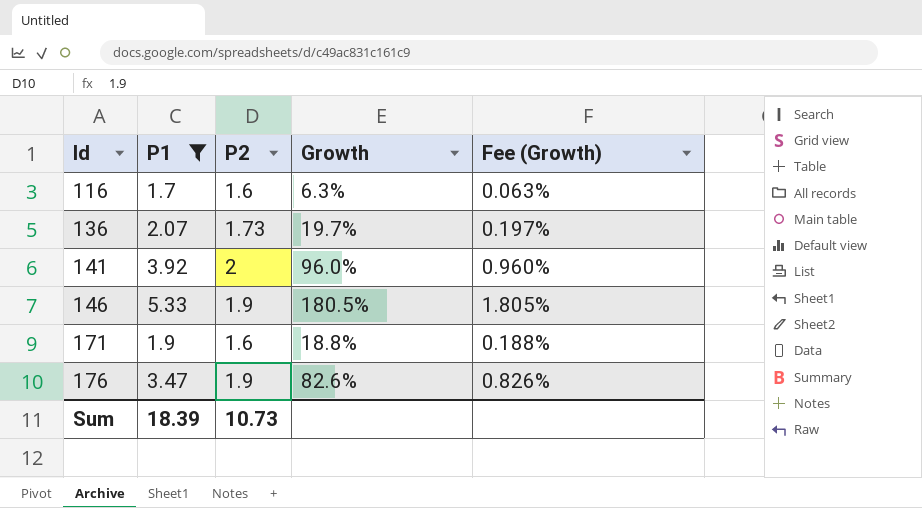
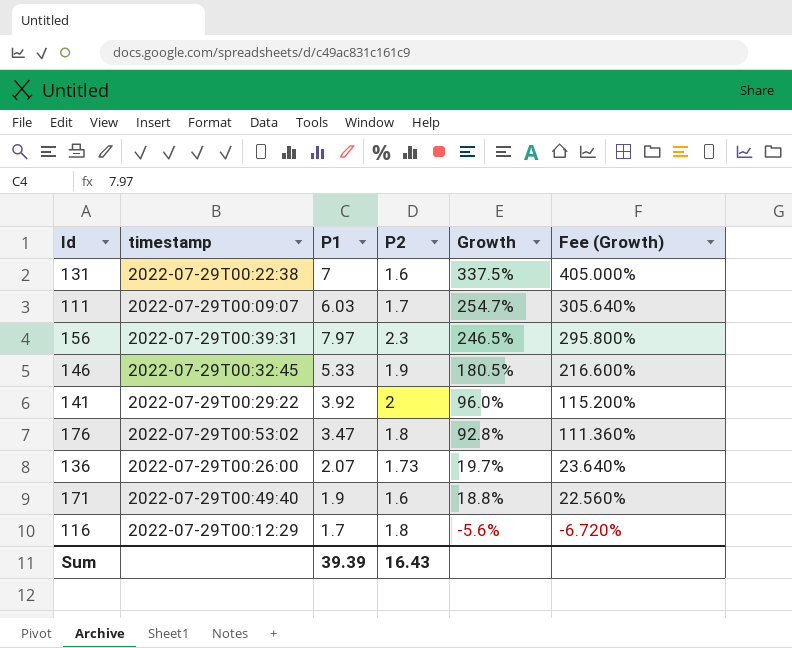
filter: P1 <= 5.33 -> none
row order: Id ascending -> Growth descending
column timestamp | position: none -> 2
column Fee (Growth) | formula: [Growth] * 0.01 -> [Growth] * 1.2
176 | P2: 1.9 -> 1.8
176 | Growth: 82.6% -> 92.8%
116 | P2: 1.6 -> 1.8
116 | Growth: 6.3% -> -5.6%
Sum | P1: 18.39 -> 39.39
Sum | P2: 10.73 -> 16.43

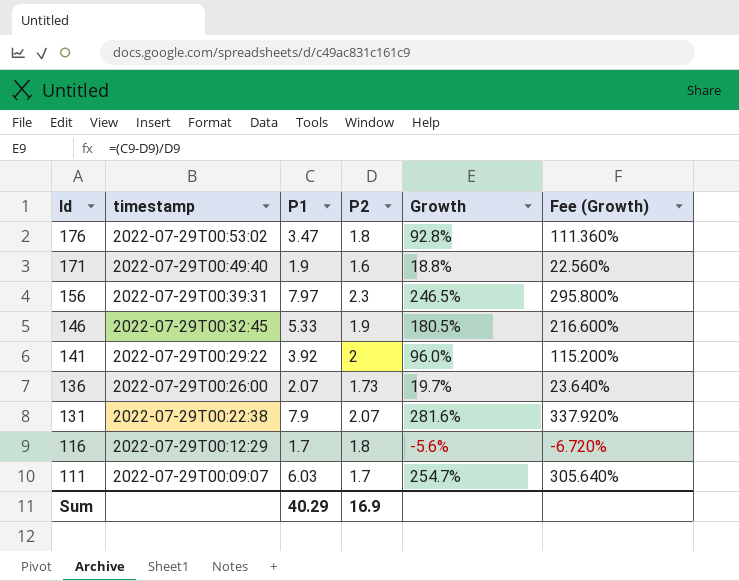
row order: Growth descending -> Id descending
131 | P1: 7 -> 7.9
131 | P2: 1.6 -> 2.07
131 | Growth: 337.5% -> 281.6%
131 | Fee (Growth): 405.000% -> 337.920%
Sum | P1: 39.39 -> 40.29
Sum | P2: 16.43 -> 16.9

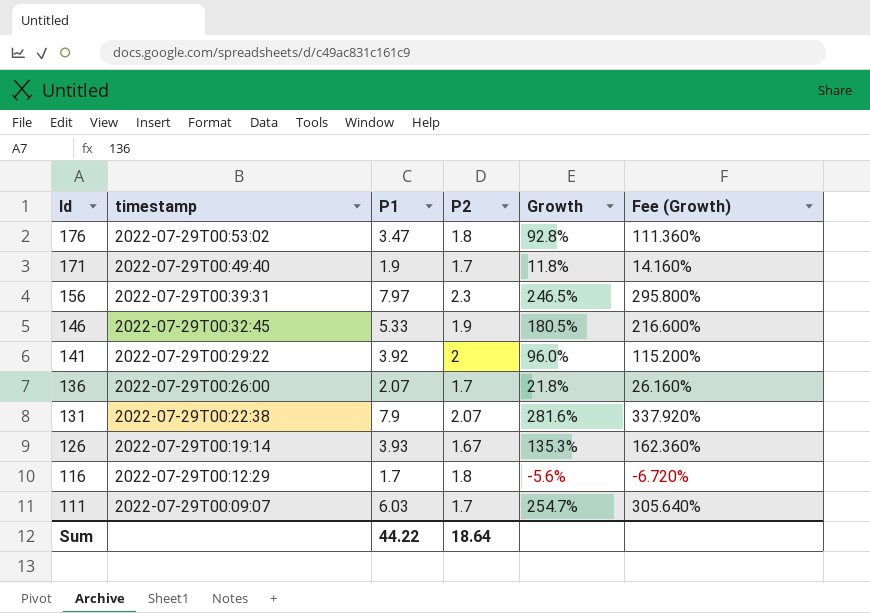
171 | P2: 1.6 -> 1.7
171 | Growth: 18.8% -> 11.8%
171 | Fee (Growth): 22.560% -> 14.160%
136 | P2: 1.73 -> 1.7
136 | Growth: 19.7% -> 21.8%
136 | Fee (Growth): 23.640% -> 26.160%
row 126: none -> 2022-07-29T00:19:14 | 3.93 | 1.67 | 135.3% | 162.360%
Sum | P1: 40.29 -> 44.22
Sum | P2: 16.9 -> 18.64

